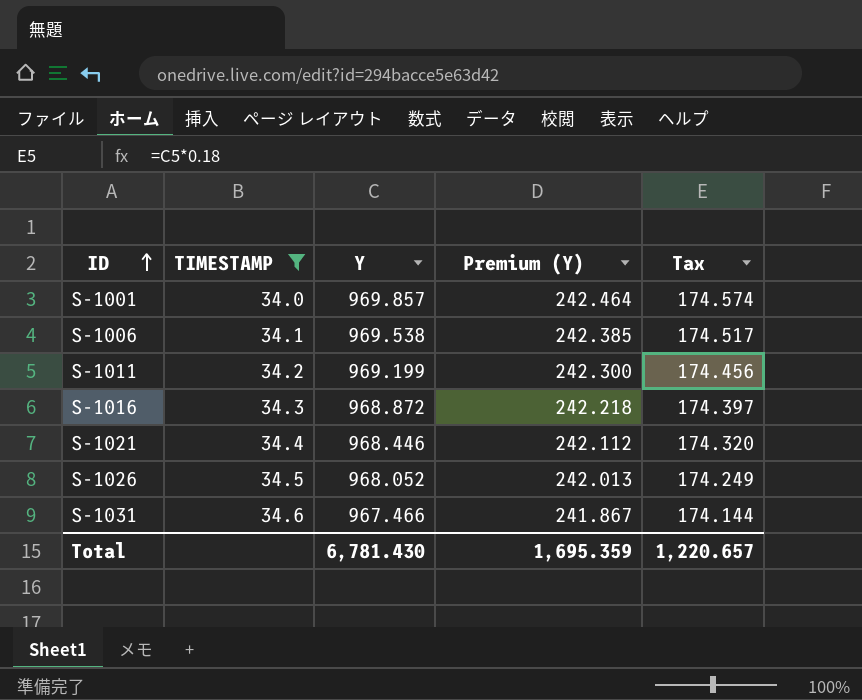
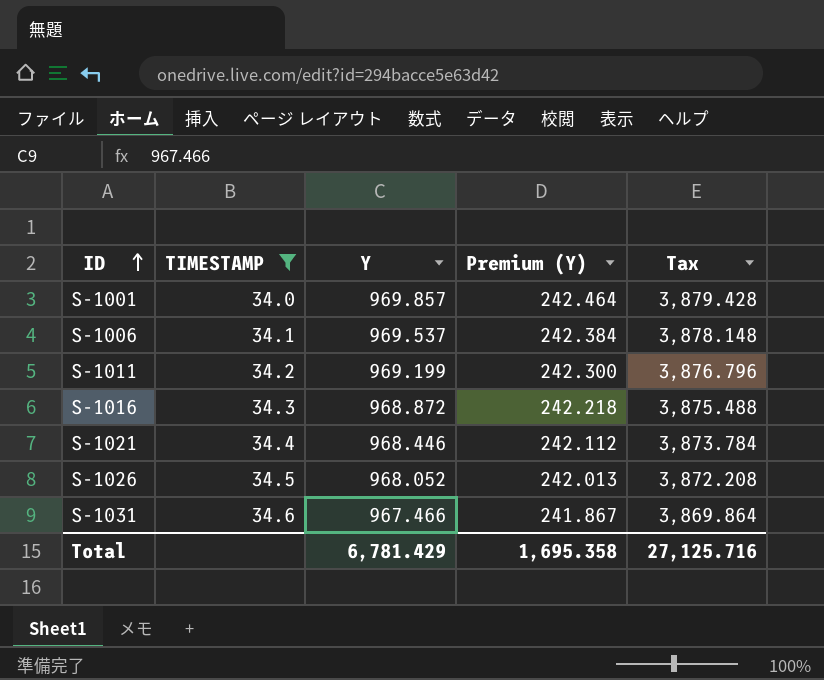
column Tax | formula: [Y] * 0.18 -> [Y] * 4
S-1006 | Y: 969.538 -> 969.537
S-1006 | Premium (Y): 242.385 -> 242.384
Total | Y: 6,781.430 -> 6,781.429
Total | Premium (Y): 1,695.359 -> 1,695.358
Total | Tax: 1,220.657 -> 27,125.716

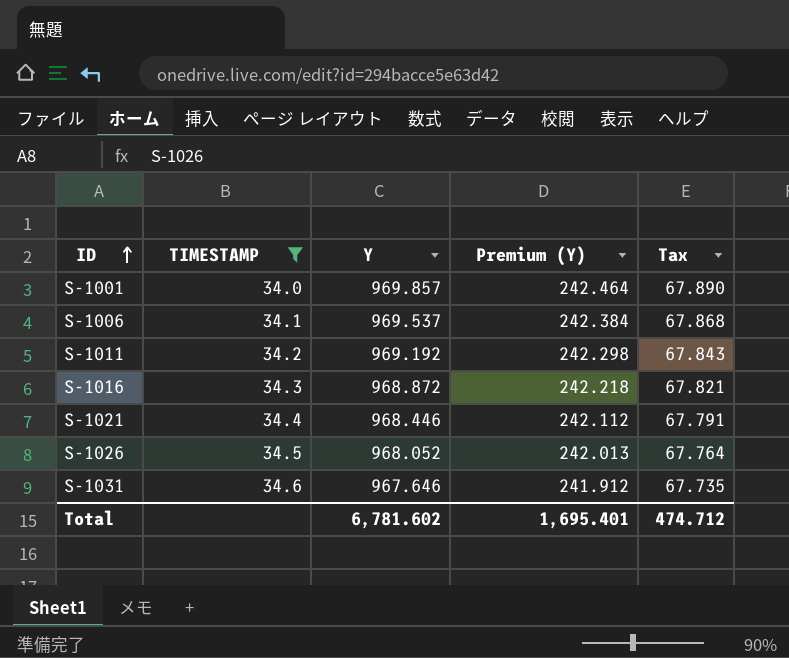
column Tax | formula: [Y] * 4 -> [Y] * 0.07
S-1011 | Y: 969.199 -> 969.192
S-1011 | Premium (Y): 242.300 -> 242.298
S-1031 | Y: 967.466 -> 967.646
S-1031 | Premium (Y): 241.867 -> 241.912
Total | Y: 6,781.429 -> 6,781.602
Total | Premium (Y): 1,695.358 -> 1,695.401
Total | Tax: 27,125.716 -> 474.712

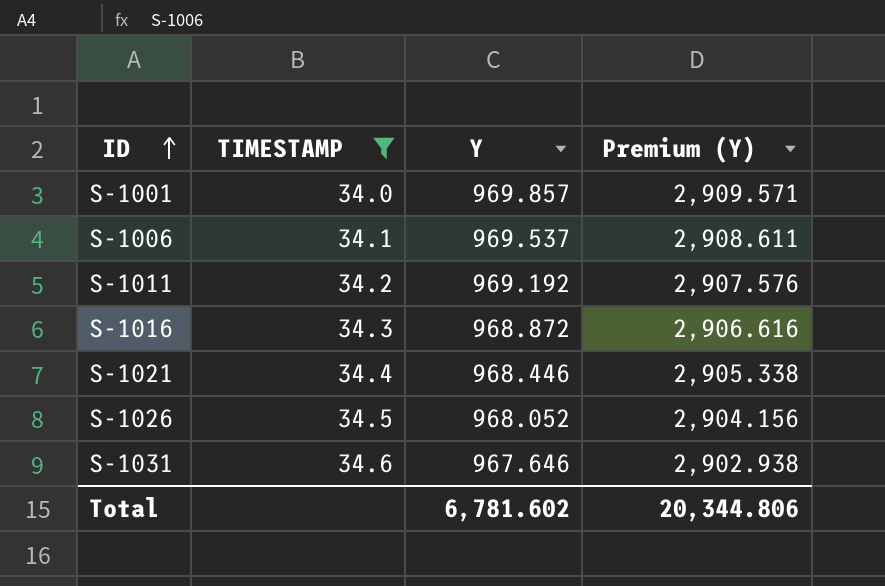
column Tax | formula: [Y] * 0.07 -> none
column Premium (Y) | formula: [Y] * 0.25 -> [Y] * 3
Total | Premium (Y): 1,695.401 -> 20,344.806

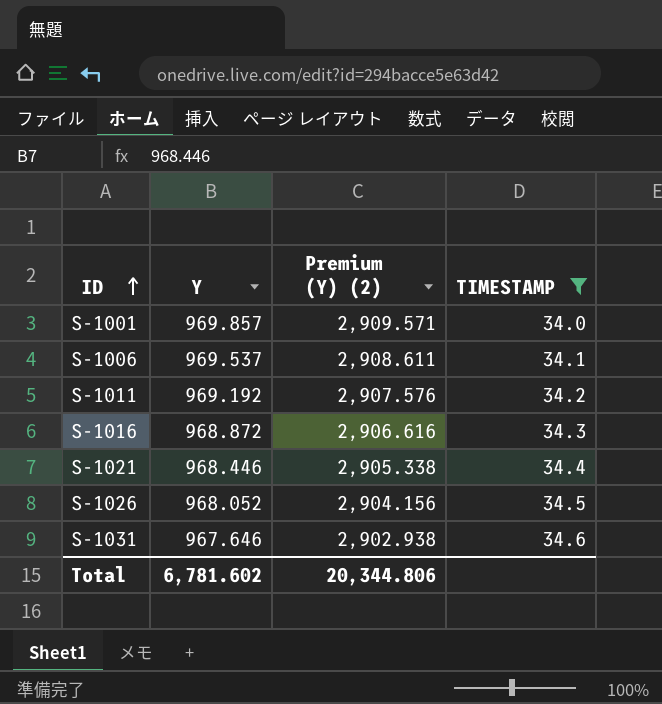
column name: Premium (Y) -> Premium (Y) (2)
column TIMESTAMP | position: 2 -> 4

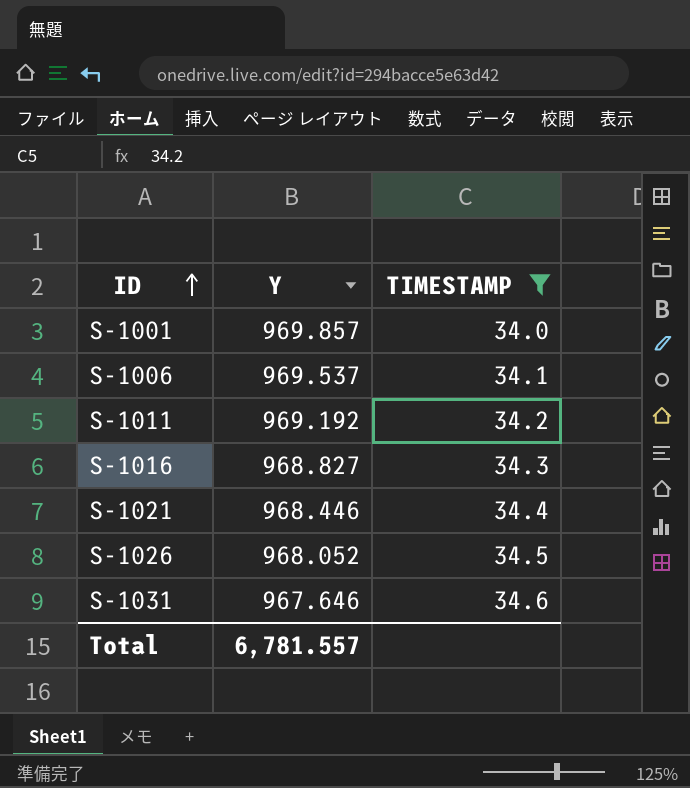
column Premium (Y) (2) | formula: [Y] * 3 -> none
S-1016 | Y: 968.872 -> 968.827
Total | Y: 6,781.602 -> 6,781.557

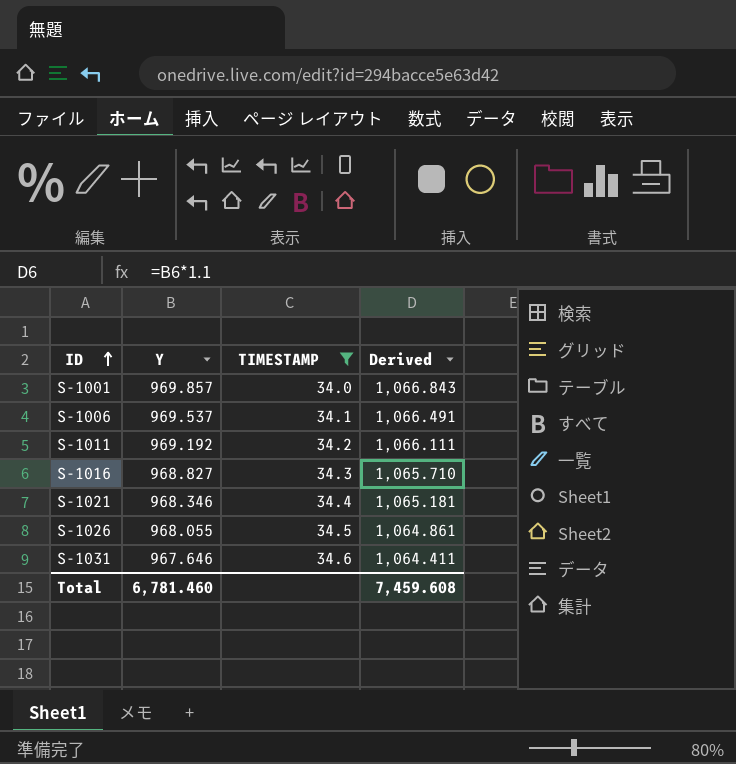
column Derived | formula: none -> [Y] * 1.1
S-1021 | Y: 968.446 -> 968.346
S-1026 | Y: 968.052 -> 968.055
Total | Y: 6,781.557 -> 6,781.460

